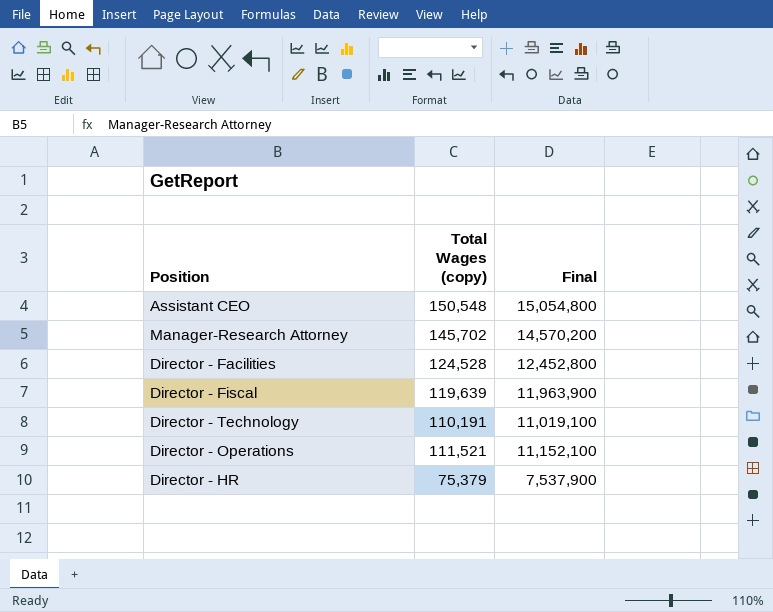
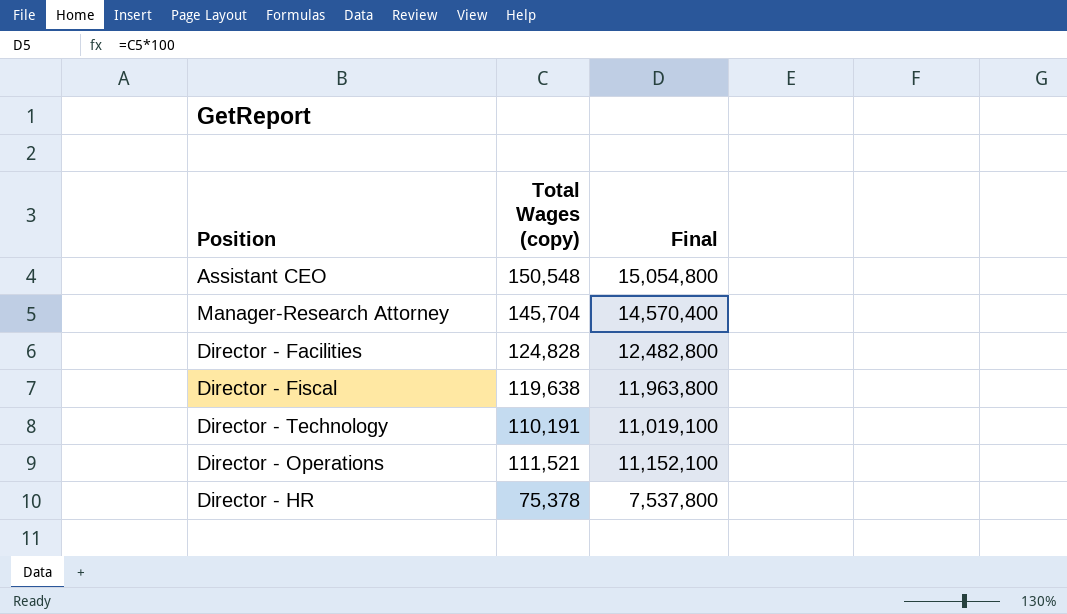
Manager-Research Attorney | Total Wages (copy): 145,702 -> 145,704
Manager-Research Attorney | Final: 14,570,200 -> 14,570,400
Director - Facilities | Total Wages (copy): 124,528 -> 124,828
Director - Facilities | Final: 12,452,800 -> 12,482,800
Director - Fiscal | Total Wages (copy): 119,639 -> 119,638
Director - Fiscal | Final: 11,963,900 -> 11,963,800
Director - HR | Total Wages (copy): 75,379 -> 75,378
Director - HR | Final: 7,537,900 -> 7,537,800

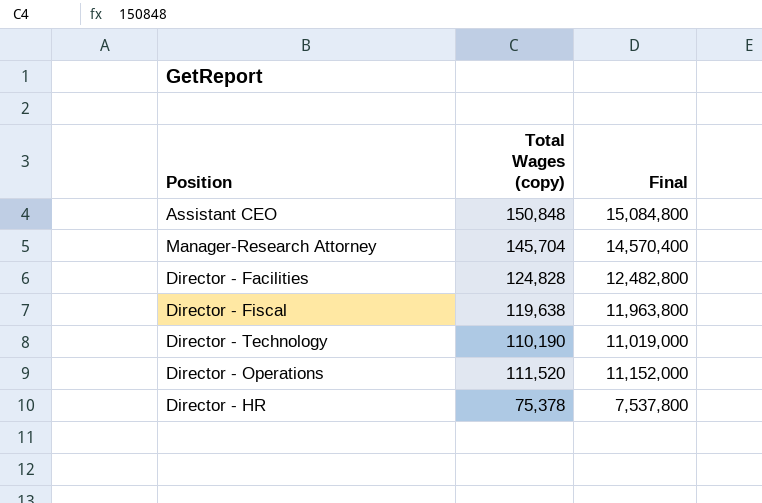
Assistant CEO | Total Wages (copy): 150,548 -> 150,848
Assistant CEO | Final: 15,054,800 -> 15,084,800
Director - Technology | Total Wages (copy): 110,191 -> 110,190
Director - Technology | Final: 11,019,100 -> 11,019,000
Director - Operations | Total Wages (copy): 111,521 -> 111,520
Director - Operations | Final: 11,152,100 -> 11,152,000

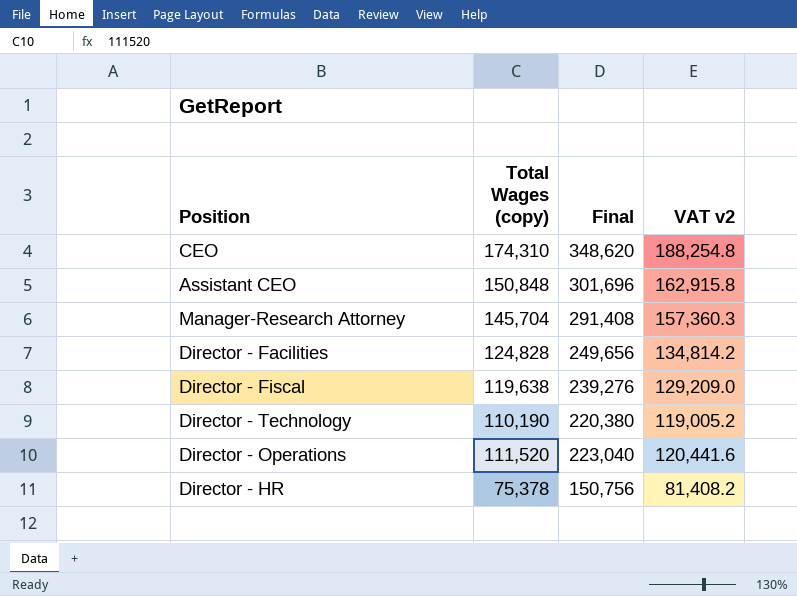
column Final | formula: [Total Wages (copy)] * 100 -> [Total Wages (copy)] * 2
column VAT v2 | formula: none -> [Total Wages (copy)] * 1.08
row CEO: none -> 174,310 | 348,620 | 188,254.8

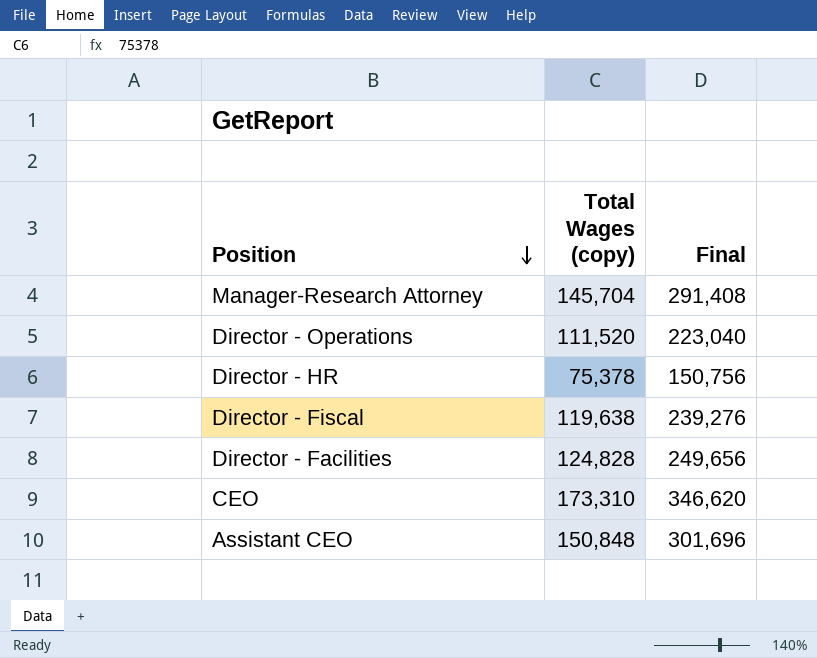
row order: none -> Position descending
column VAT v2 | formula: [Total Wages (copy)] * 1.08 -> none
row Director - Technology: 110,190 | 220,380 | 119,005.2 -> none
CEO | Total Wages (copy): 174,310 -> 173,310
CEO | Final: 348,620 -> 346,620

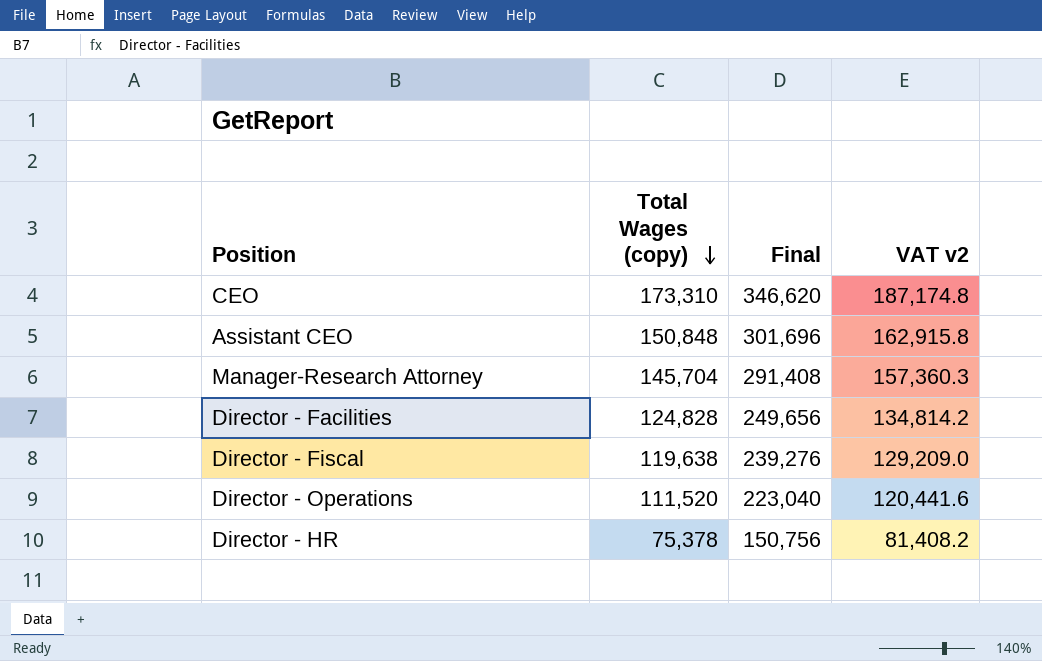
row order: Position descending -> Total Wages (copy) descending
column VAT v2 | formula: none -> [Total Wages (copy)] * 1.08

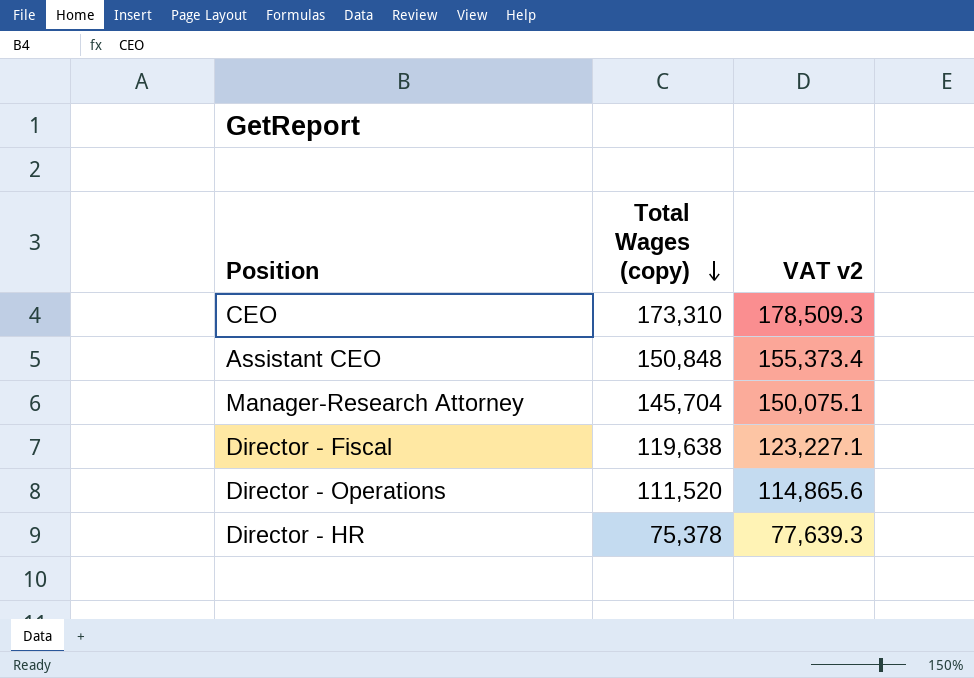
column Final | formula: [Total Wages (copy)] * 2 -> none
column VAT v2 | formula: [Total Wages (copy)] * 1.08 -> [Total Wages (copy)] * 1.03
row Director - Facilities: 124,828 | 249,656 | 134,814.2 -> none

